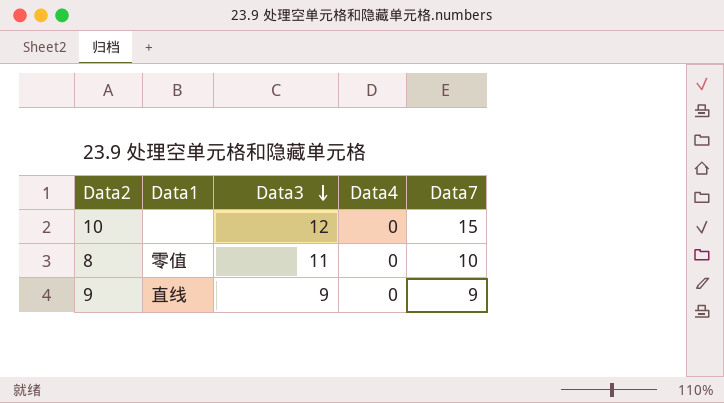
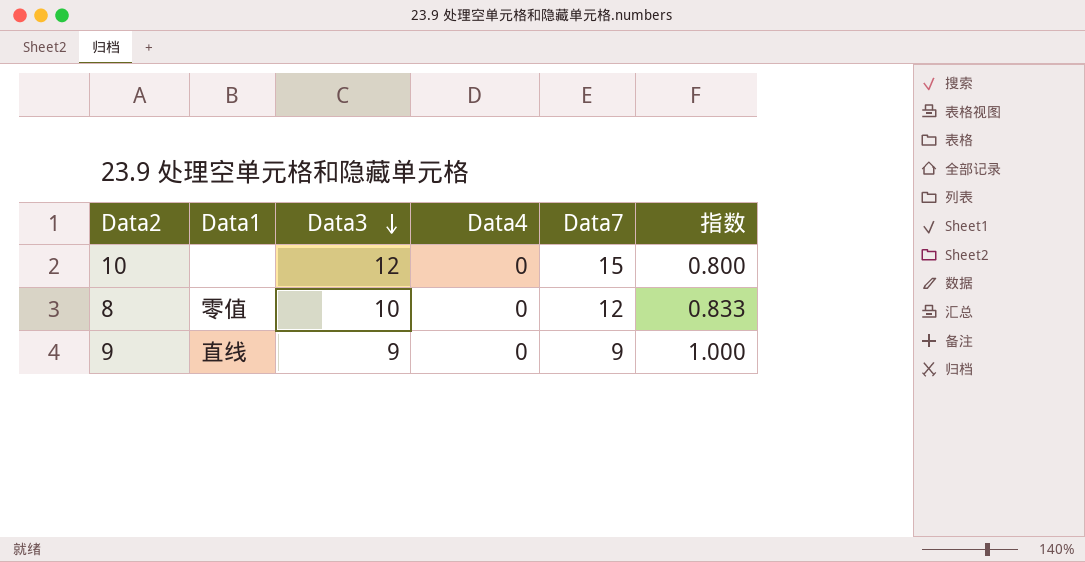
column 指数 | formula: none -> [Data3] / [Data7]
8 | Data3: 11 -> 10
8 | Data7: 10 -> 12

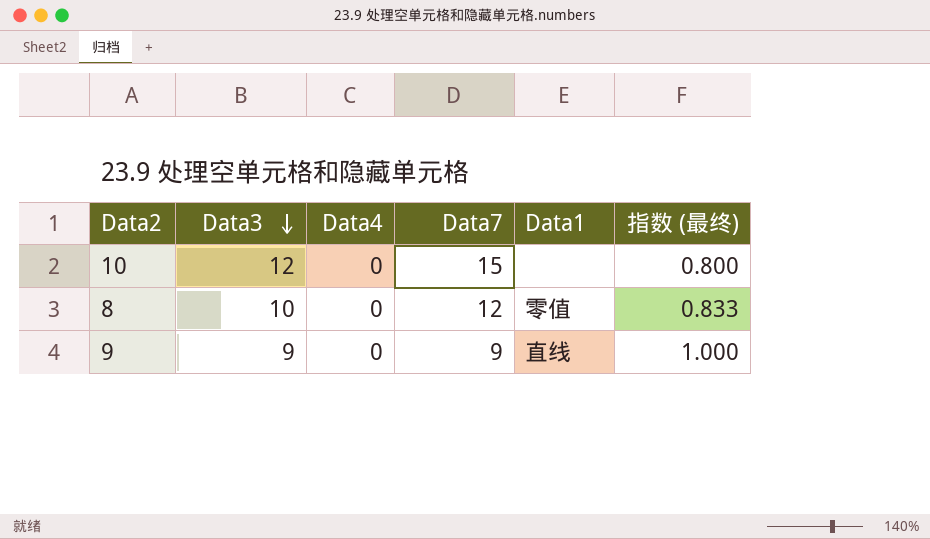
column Data1 | position: 2 -> 5
column name: 指数 -> 指数 (最终)

